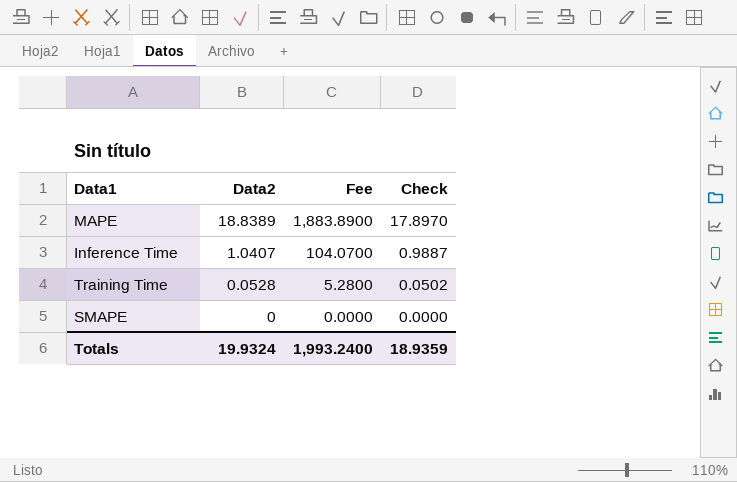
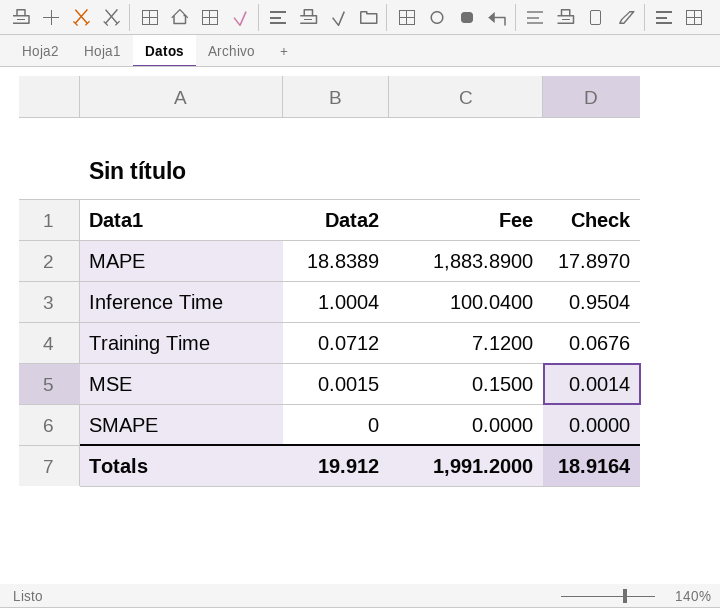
Inference Time | Data2: 1.0407 -> 1.0004
Inference Time | Fee: 104.0700 -> 100.0400
Inference Time | Check: 0.9887 -> 0.9504
Training Time | Data2: 0.0528 -> 0.0712
Training Time | Fee: 5.2800 -> 7.1200
Training Time | Check: 0.0502 -> 0.0676
row MSE: none -> 0.0015 | 0.1500 | 0.0014
Totals | Data2: 19.9324 -> 19.912
Totals | Fee: 1,993.2400 -> 1,991.2000
Totals | Check: 18.9359 -> 18.9164

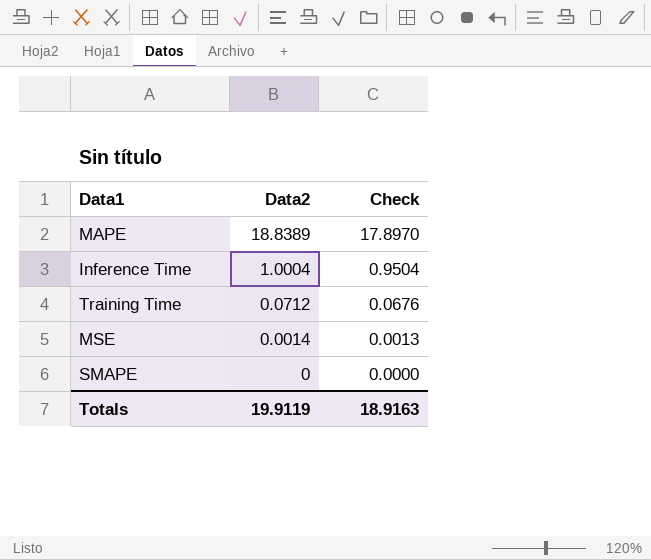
column Fee | formula: [Data2] * 100 -> none
MSE | Data2: 0.0015 -> 0.0014
MSE | Check: 0.0014 -> 0.0013
Totals | Data2: 19.912 -> 19.9119
Totals | Check: 18.9164 -> 18.9163

